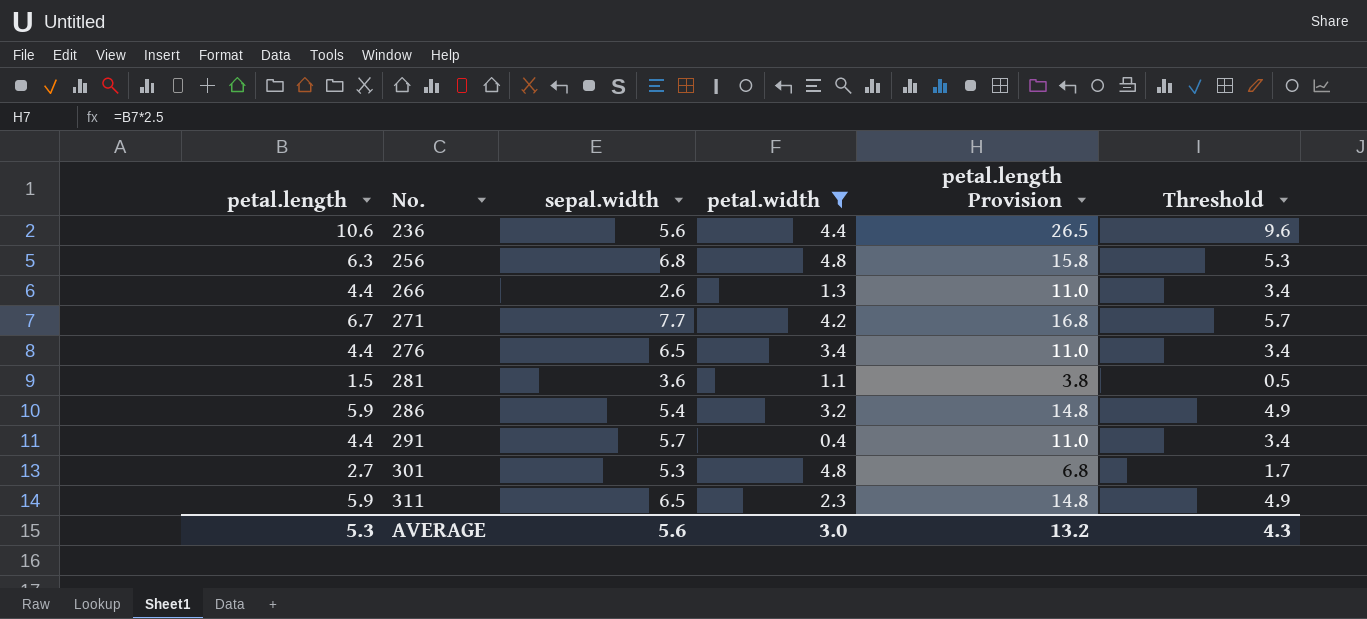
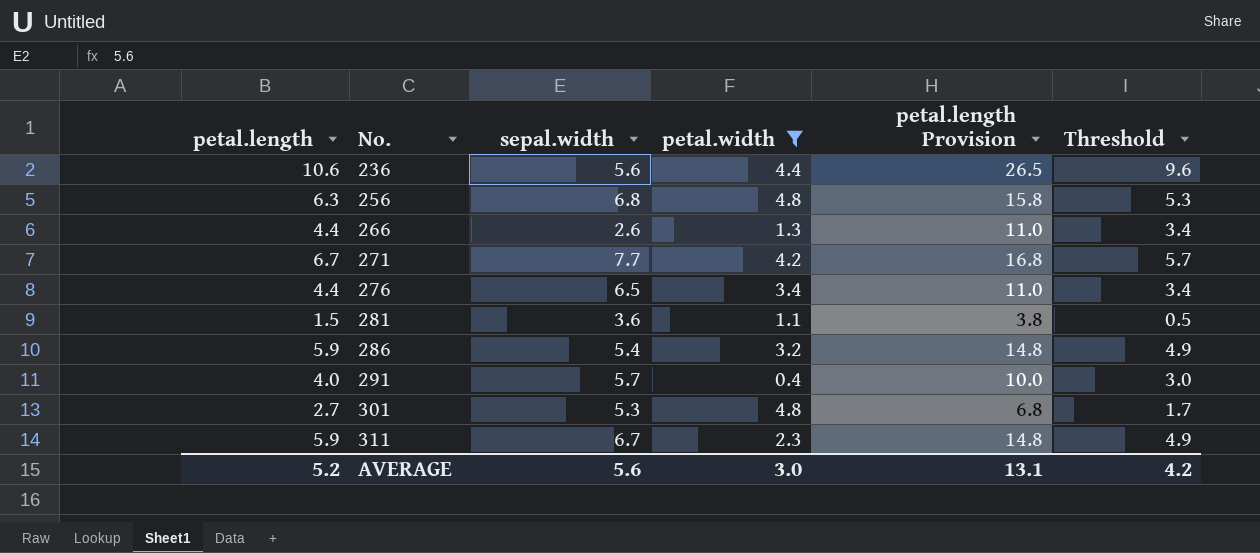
291 | petal.length: 4.4 -> 4.0
291 | petal.length Provision: 11.0 -> 10.0
291 | Threshold: 3.4 -> 3.0
311 | sepal.width: 6.5 -> 6.7
AVERAGE | petal.length: 5.3 -> 5.2
AVERAGE | petal.length Provision: 13.2 -> 13.1
AVERAGE | Threshold: 4.3 -> 4.2

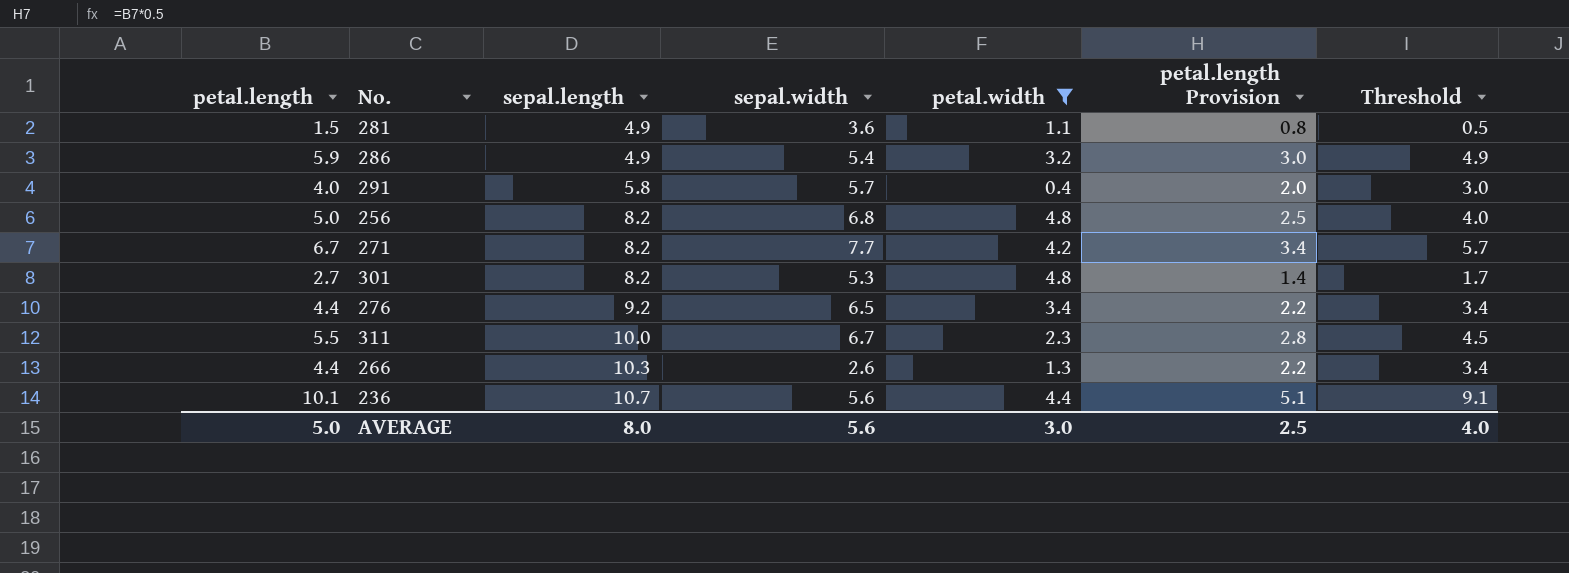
row order: No. ascending -> sepal.length ascending
column sepal.length | position: none -> 3
column petal.length Provision | formula: [petal.length] * 2.5 -> [petal.length] * 0.5
256 | petal.length: 6.3 -> 5.0
256 | Threshold: 5.3 -> 4.0
311 | petal.length: 5.9 -> 5.5
311 | Threshold: 4.9 -> 4.5
236 | petal.length: 10.6 -> 10.1
236 | Threshold: 9.6 -> 9.1
AVERAGE | petal.length: 5.2 -> 5.0
AVERAGE | petal.length Provision: 13.1 -> 2.5
AVERAGE | Threshold: 4.2 -> 4.0

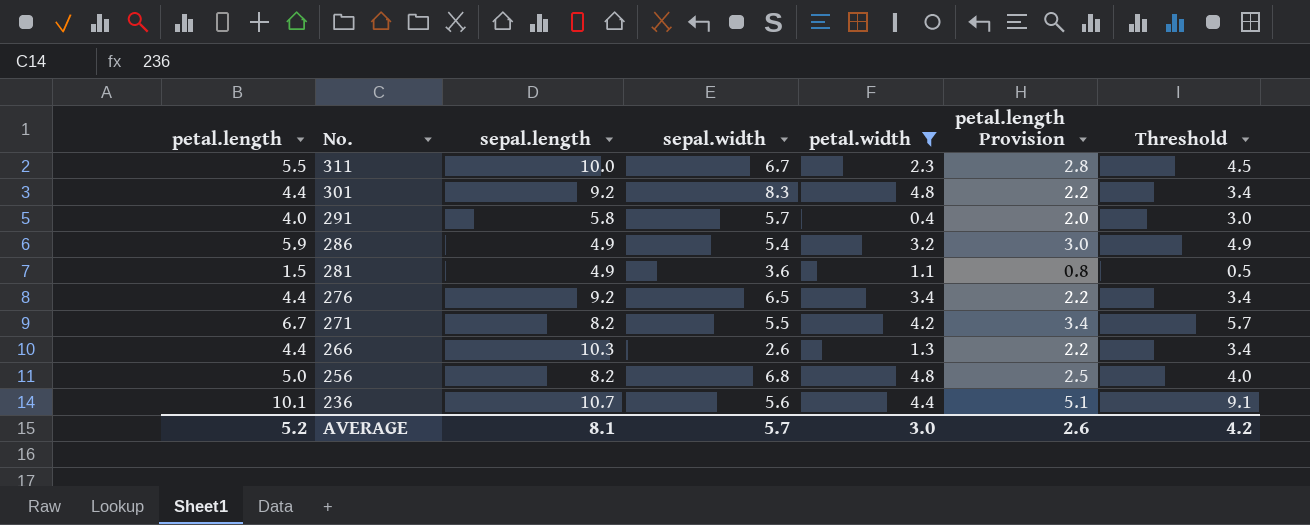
row order: sepal.length ascending -> No. descending
301 | petal.length: 2.7 -> 4.4
301 | sepal.length: 8.2 -> 9.2
301 | sepal.width: 5.3 -> 8.3
301 | petal.length Provision: 1.4 -> 2.2
301 | Threshold: 1.7 -> 3.4
271 | sepal.width: 7.7 -> 5.5
AVERAGE | petal.length: 5.0 -> 5.2
AVERAGE | sepal.length: 8.0 -> 8.1
AVERAGE | sepal.width: 5.6 -> 5.7
AVERAGE | petal.length Provision: 2.5 -> 2.6
AVERAGE | Threshold: 4.0 -> 4.2

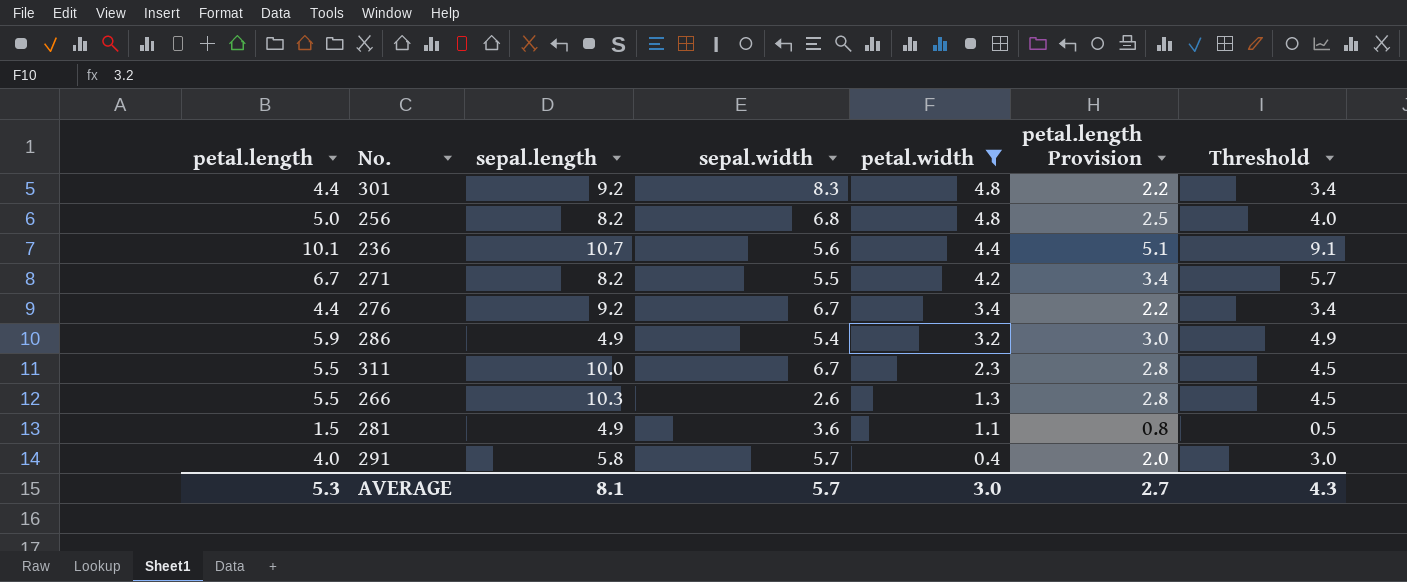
row order: No. descending -> petal.width descending
276 | sepal.width: 6.5 -> 6.7
266 | petal.length: 4.4 -> 5.5
266 | petal.length Provision: 2.2 -> 2.8
266 | Threshold: 3.4 -> 4.5
AVERAGE | petal.length: 5.2 -> 5.3
AVERAGE | petal.length Provision: 2.6 -> 2.7
AVERAGE | Threshold: 4.2 -> 4.3

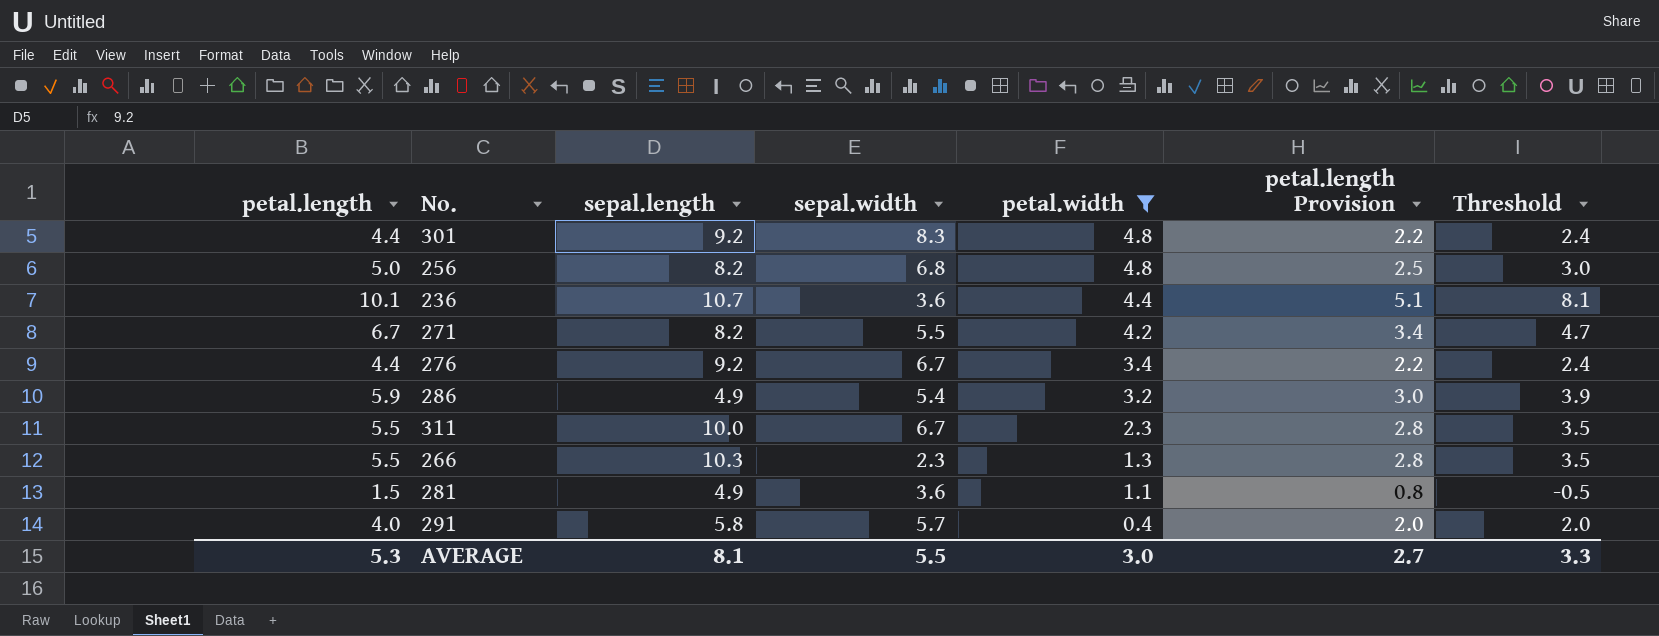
column Threshold | formula: [petal.length] - 1 -> [petal.length] - 2
236 | sepal.width: 5.6 -> 3.6
266 | sepal.width: 2.6 -> 2.3
AVERAGE | sepal.width: 5.7 -> 5.5
AVERAGE | Threshold: 4.3 -> 3.3

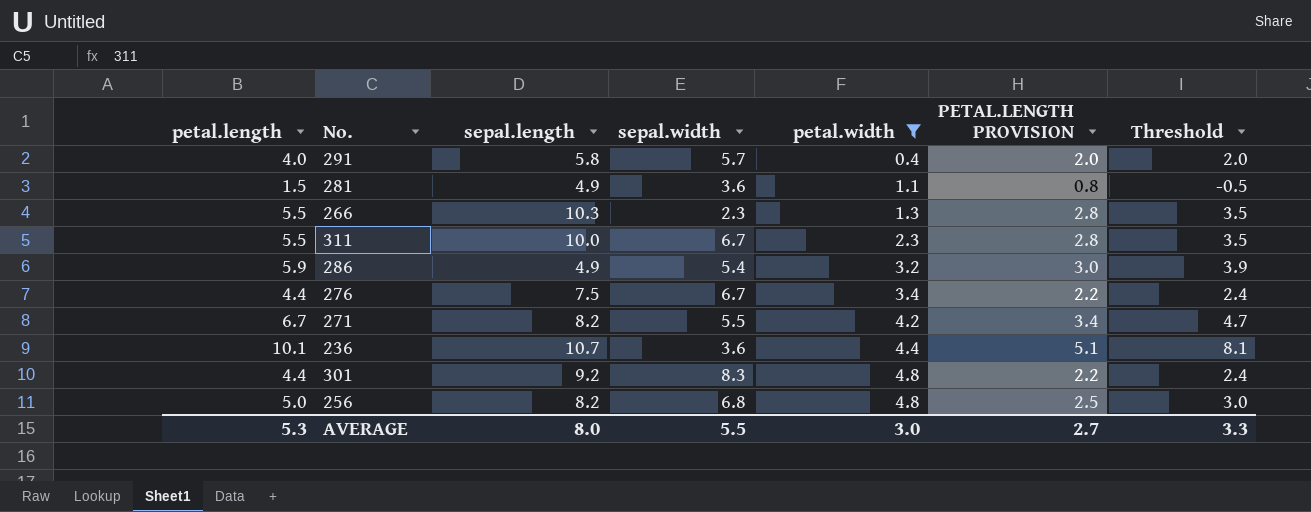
row order: petal.width descending -> petal.width ascending
column name: petal.length Provision -> PETAL.LENGTH PROVISION
276 | sepal.length: 9.2 -> 7.5
AVERAGE | sepal.length: 8.1 -> 8.0

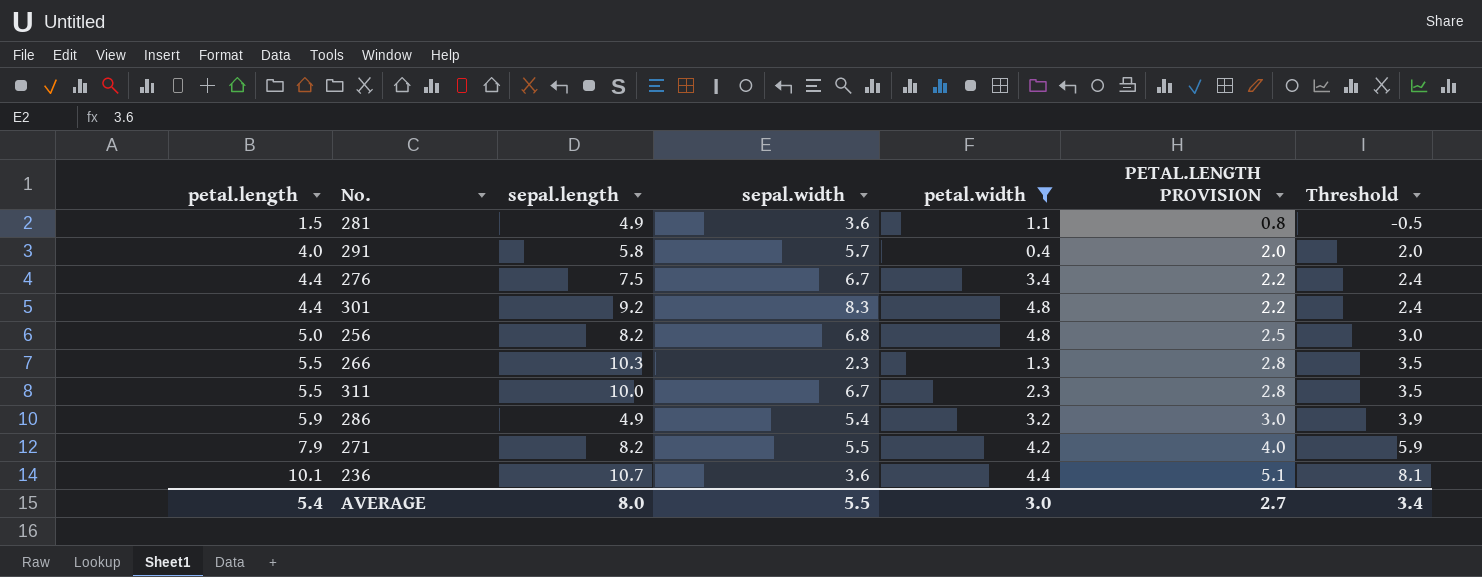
row order: petal.width ascending -> petal.length ascending
271 | petal.length: 6.7 -> 7.9
271 | PETAL.LENGTH PROVISION: 3.4 -> 4.0
271 | Threshold: 4.7 -> 5.9
AVERAGE | petal.length: 5.3 -> 5.4
AVERAGE | Threshold: 3.3 -> 3.4

